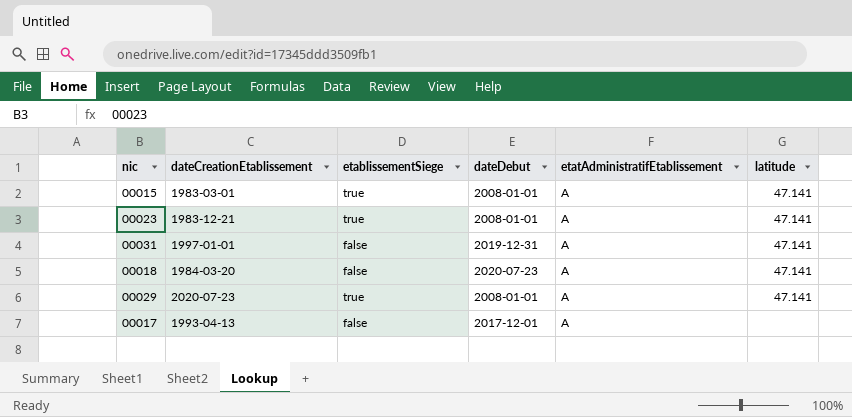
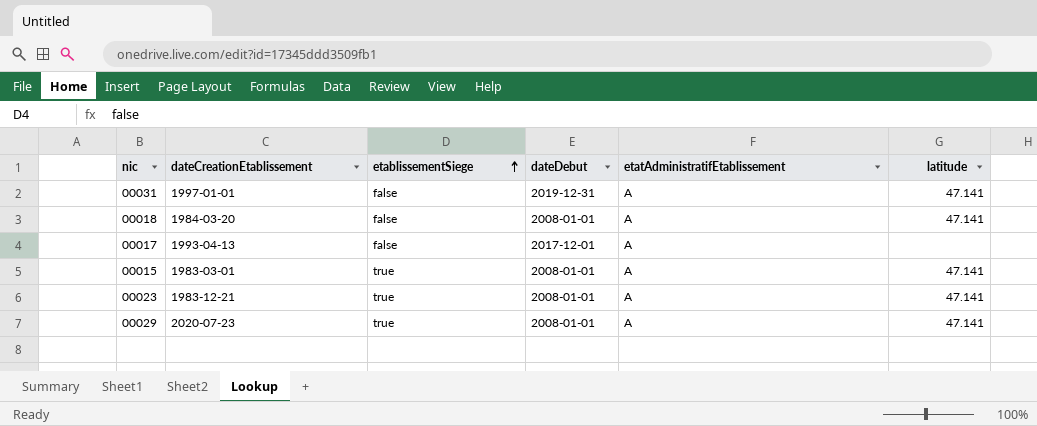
row order: none -> etablissementSiege ascending
00018 | dateDebut: 2020-07-23 -> 2008-01-01

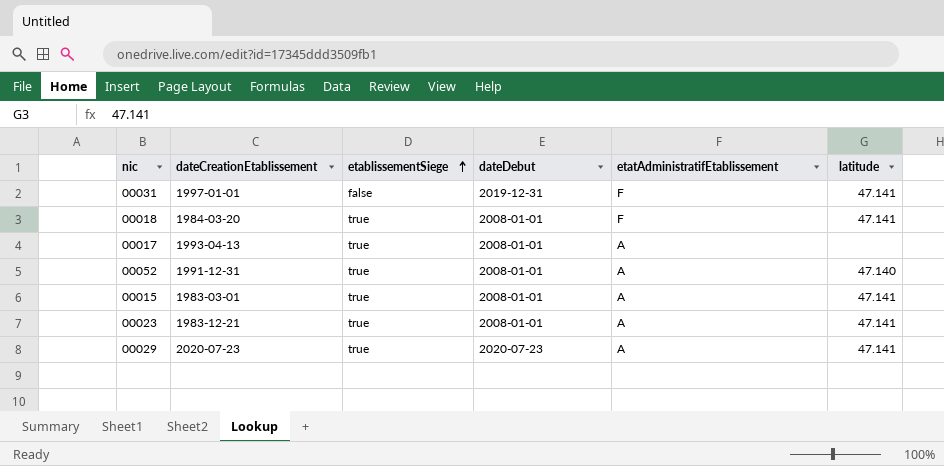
00031 | etatAdministratifEtablissement: A -> F
00018 | etablissementSiege: false -> true
00018 | etatAdministratifEtablissement: A -> F
00017 | etablissementSiege: false -> true
00017 | dateDebut: 2017-12-01 -> 2008-01-01
row 00052: none -> 1991-12-31 | true | 2008-01-01 | A | 47.140
00029 | dateDebut: 2008-01-01 -> 2020-07-23

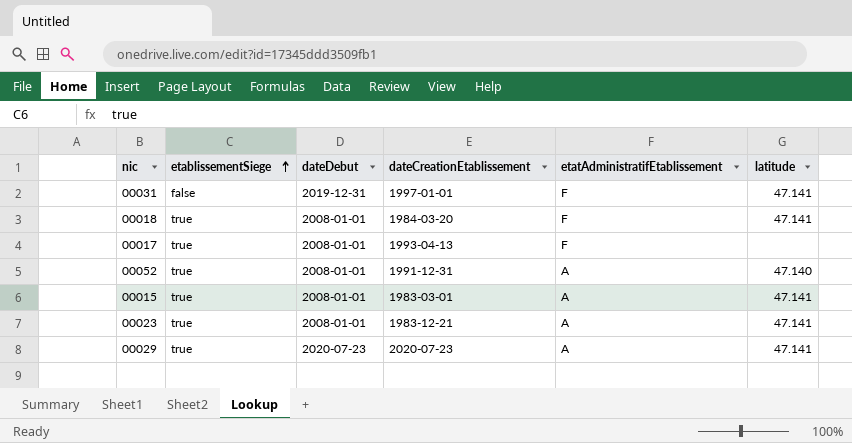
column dateCreationEtablissement | position: 2 -> 4
00017 | etatAdministratifEtablissement: A -> F

